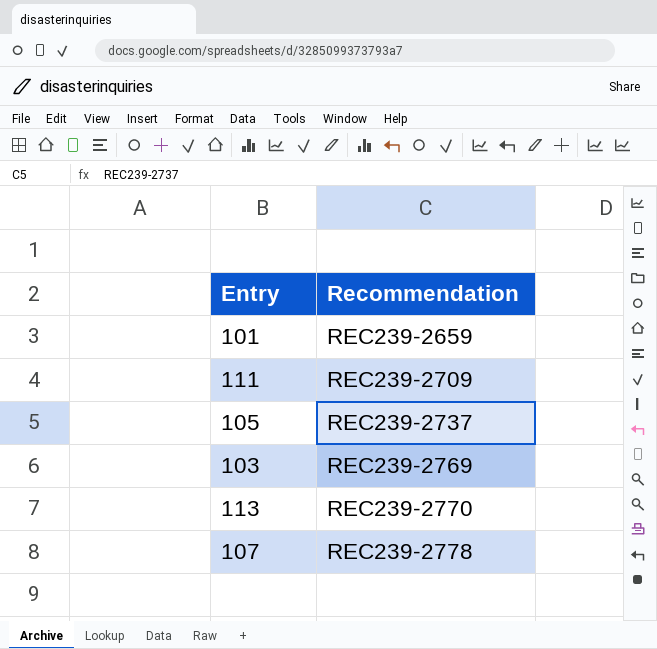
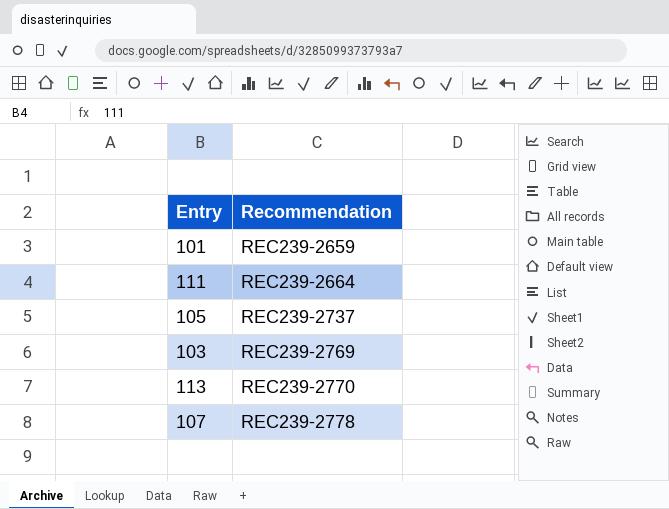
111 | Recommendation: REC239-2709 -> REC239-2664

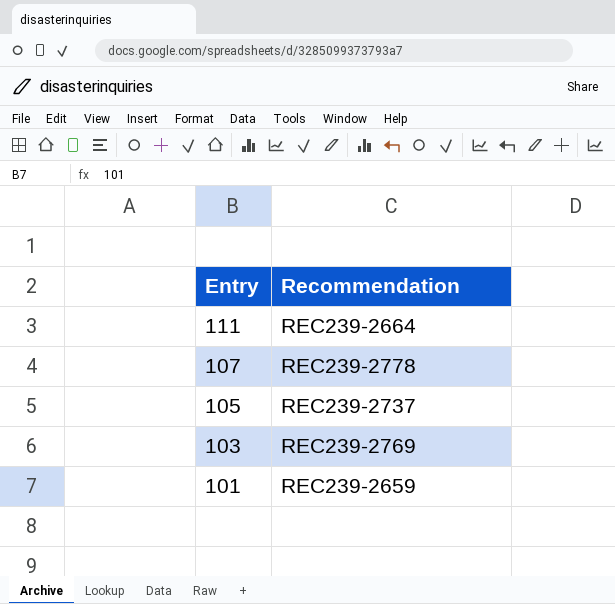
row order: Recommendation ascending -> Entry descending
row 113: REC239-2770 -> none

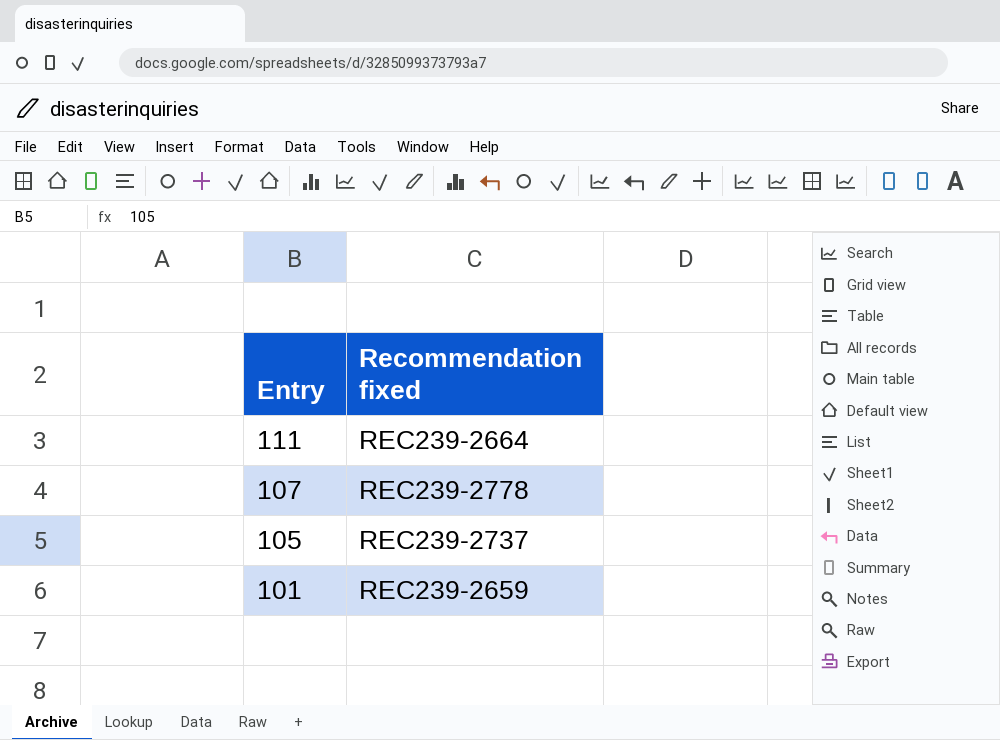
column name: Recommendation -> Recommendation fixed
row 103: REC239-2769 -> none

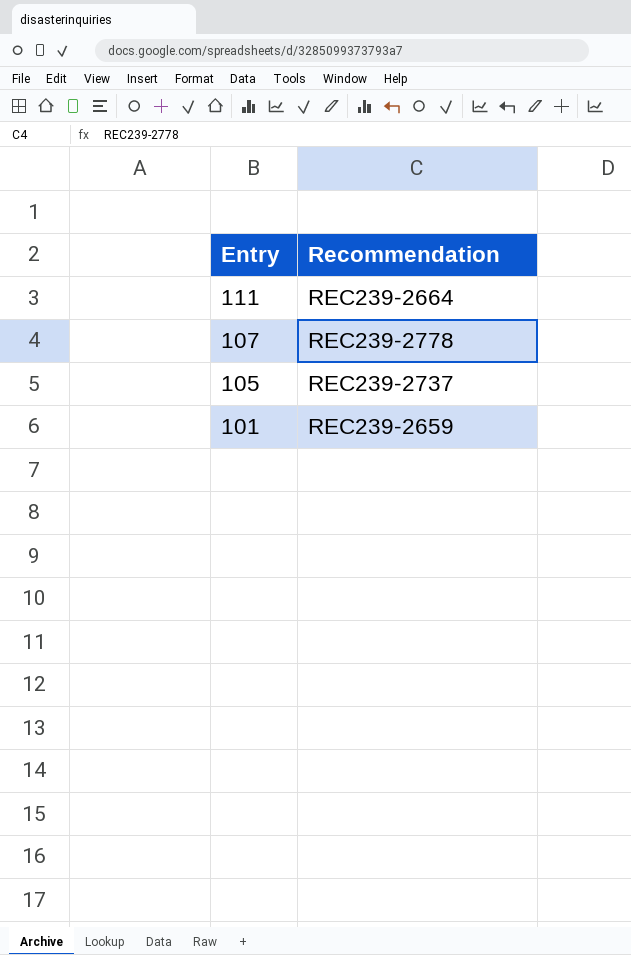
column name: Recommendation fixed -> Recommendation

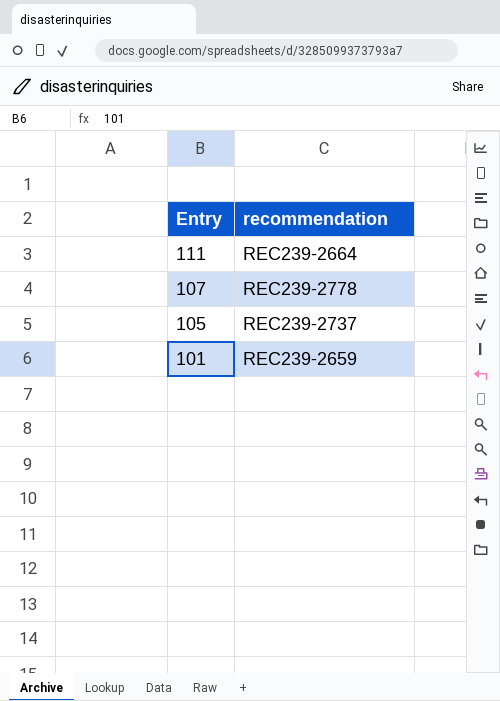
column name: Recommendation -> recommendation

